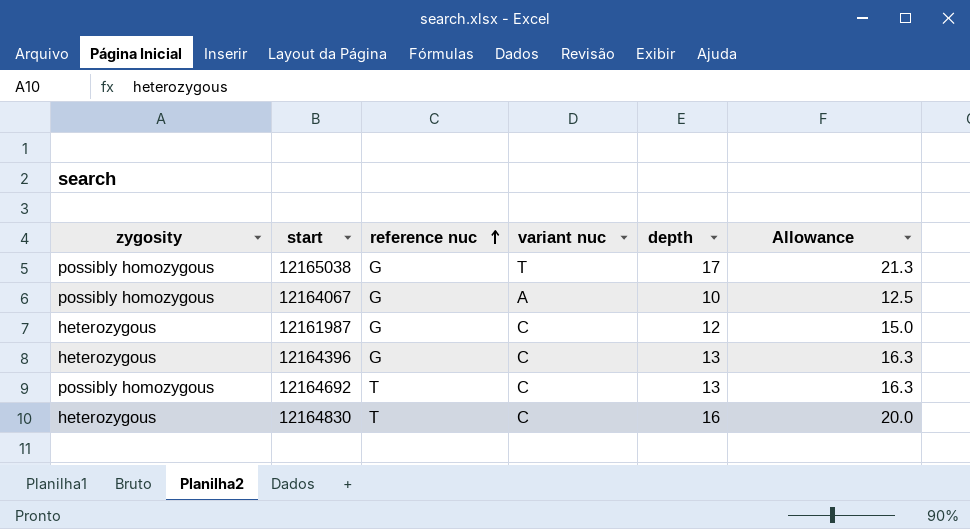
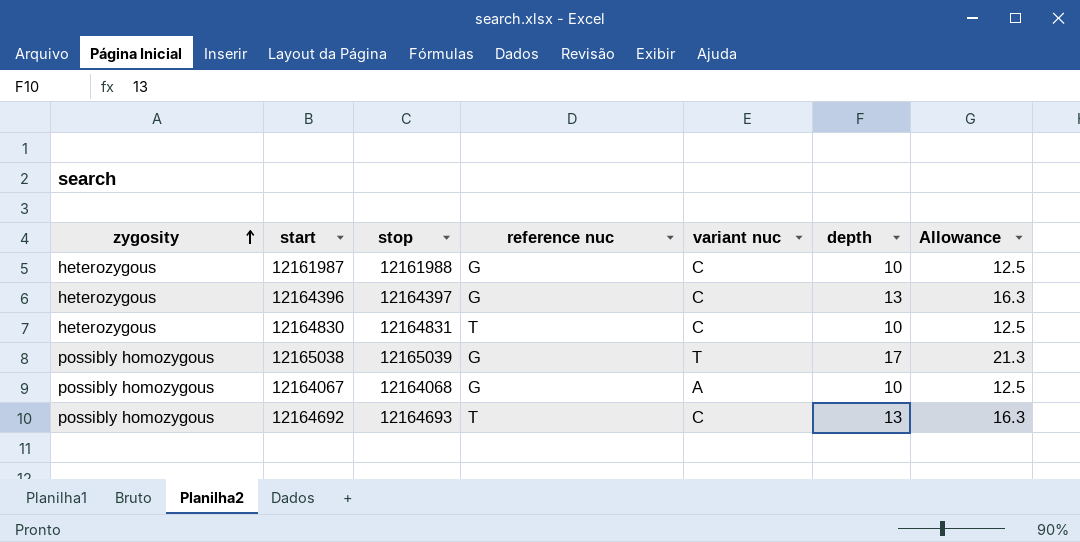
row order: reference nuc ascending -> zygosity ascending
column stop | position: none -> 3
12161987 | depth: 12 -> 10
12161987 | Allowance: 15.0 -> 12.5
12164830 | depth: 16 -> 10
12164830 | Allowance: 20.0 -> 12.5

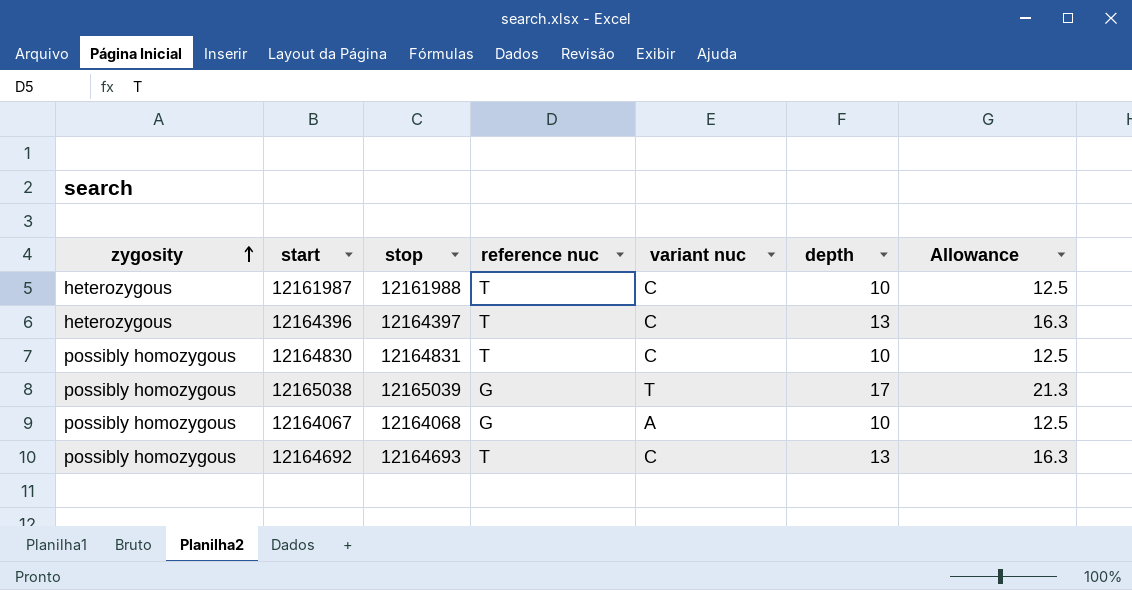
12161987 | reference nuc: G -> T
12164396 | reference nuc: G -> T
12164830 | zygosity: heterozygous -> possibly homozygous

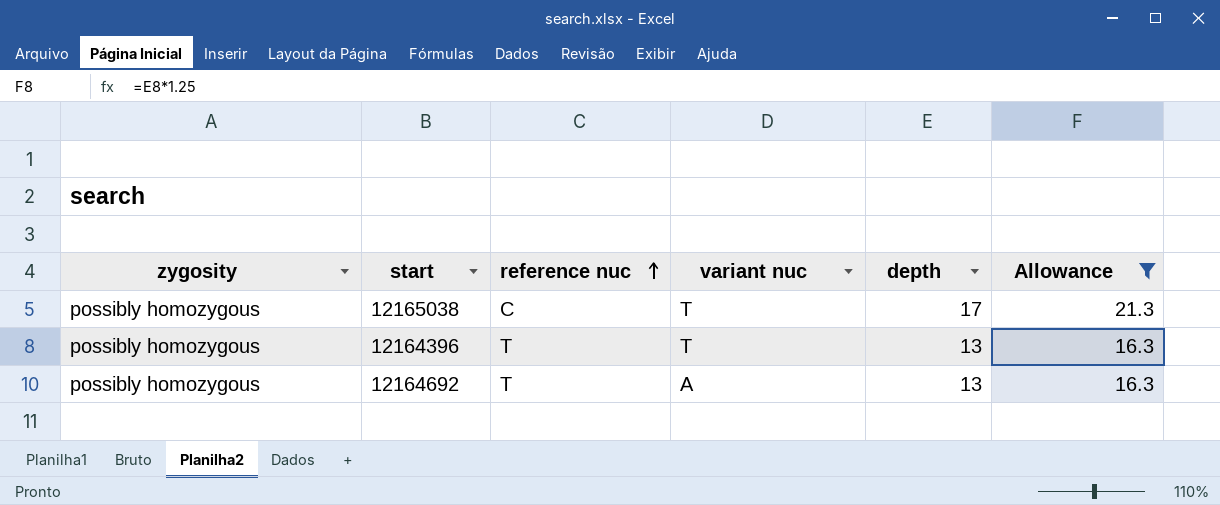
filter: none -> Allowance != 12.5
row order: zygosity ascending -> reference nuc ascending
column stop | position: 3 -> none
12165038 | reference nuc: G -> C
12164396 | zygosity: heterozygous -> possibly homozygous
12164396 | variant nuc: C -> T
12164692 | variant nuc: C -> A

